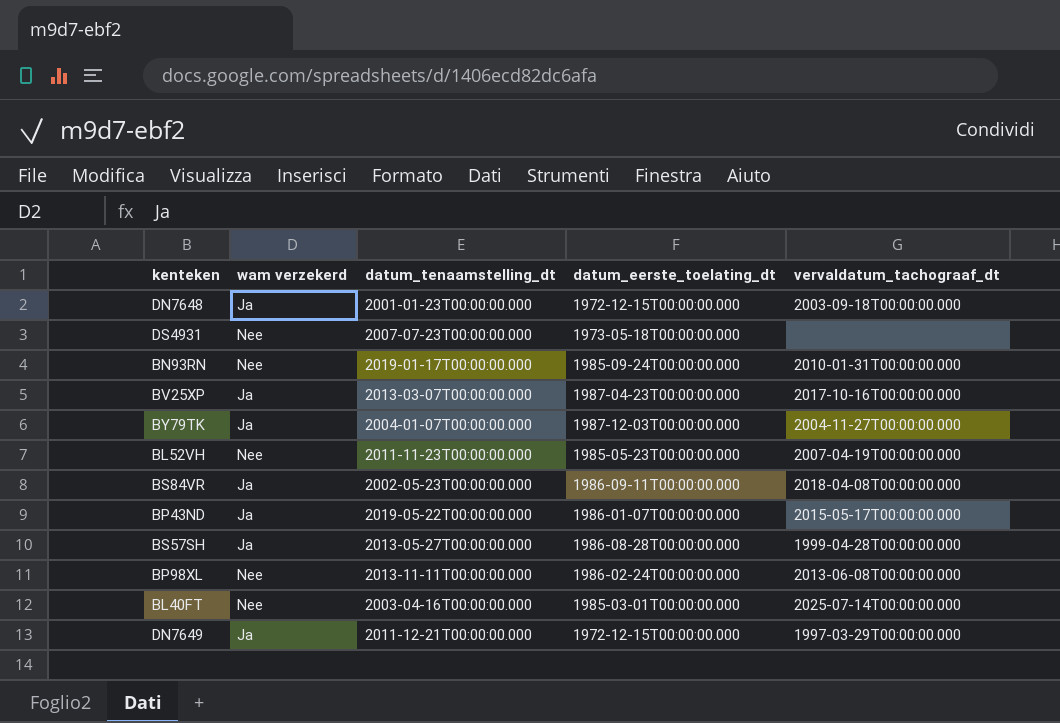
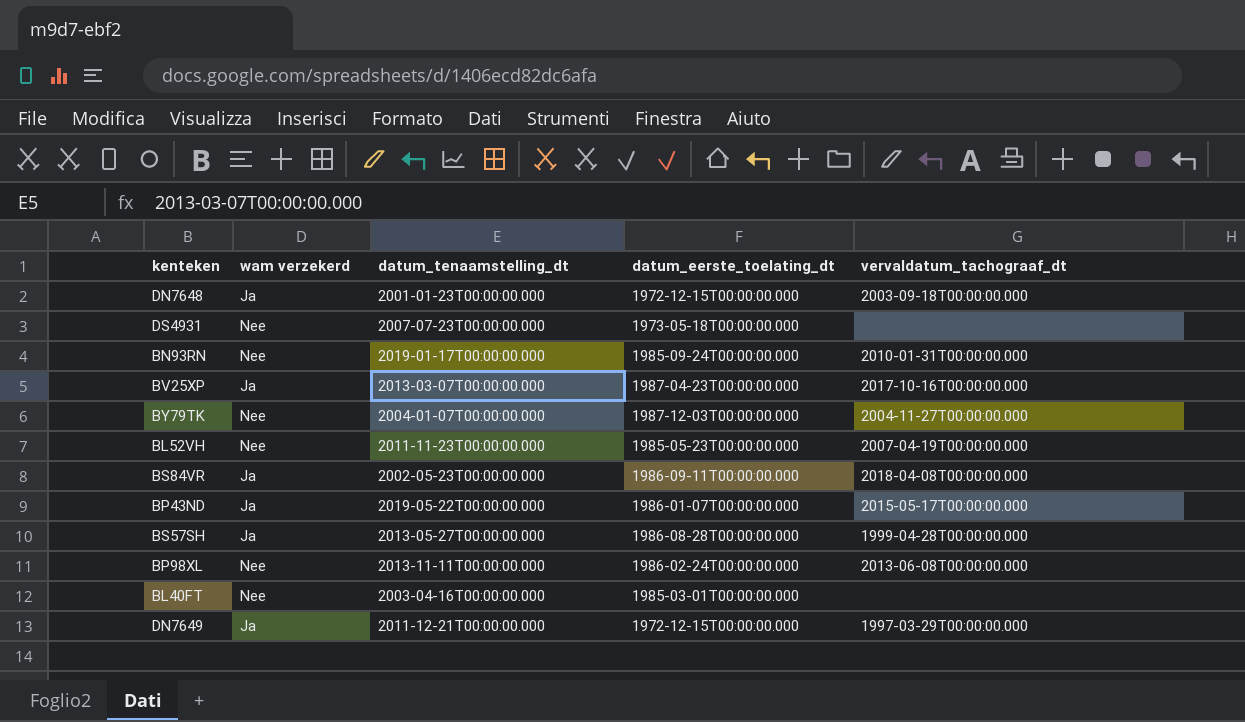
BY79TK | wam verzekerd: Ja -> Nee
BL40FT | vervaldatum_tachograaf_dt: 2025-07-14T00:00:00.000 -> none

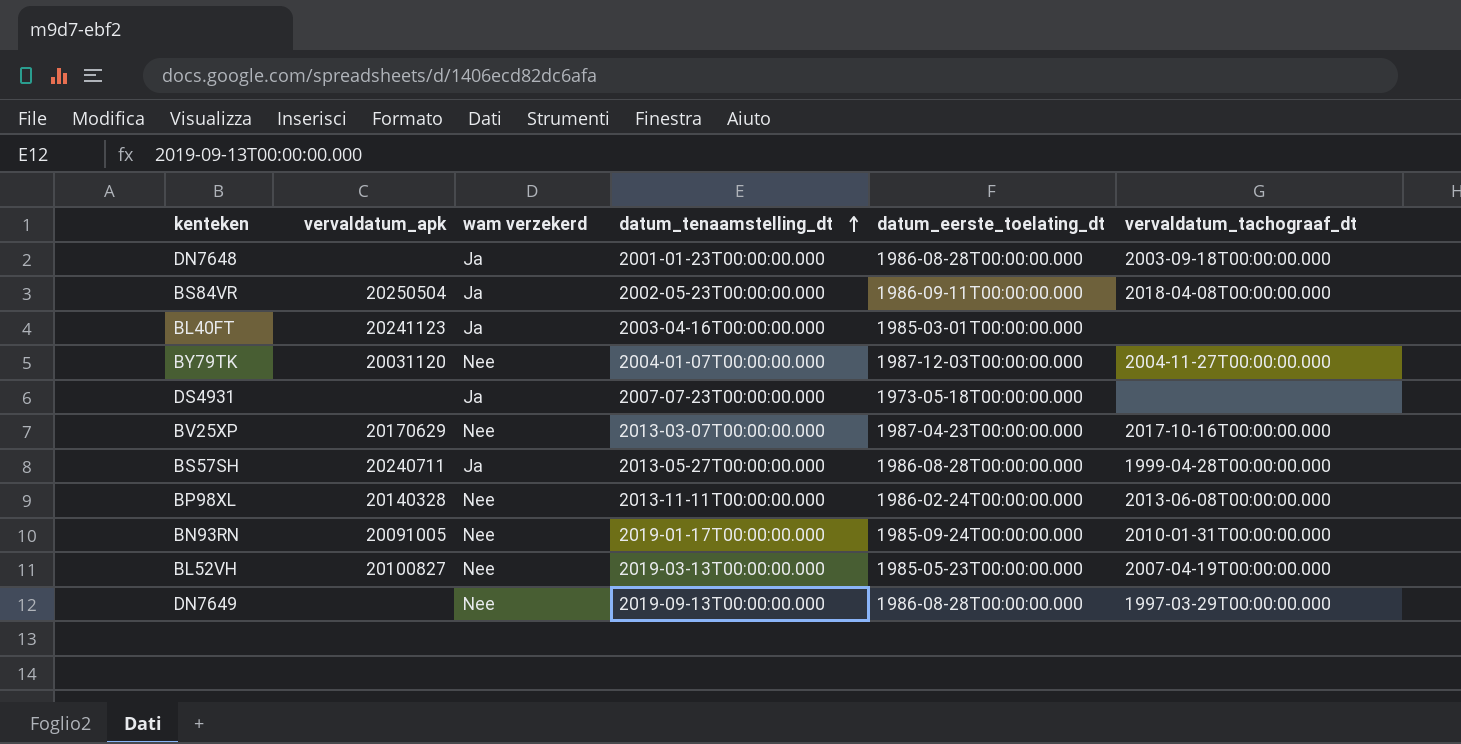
row order: none -> datum_tenaamstelling_dt ascending
column vervaldatum_apk | position: none -> 2
row BP43ND: Ja | 2019-05-22T00:00:00.000 | 1986-01-07T00:00:00.000 | 2015-05-17T00:00:00.000 -> none
DN7648 | datum_eerste_toelating_dt: 1972-12-15T00:00:00.000 -> 1986-08-28T00:00:00.000
BL40FT | wam verzekerd: Nee -> Ja
DS4931 | wam verzekerd: Nee -> Ja
BV25XP | wam verzekerd: Ja -> Nee
BL52VH | datum_tenaamstelling_dt: 2011-11-23T00:00:00.000 -> 2019-03-13T00:00:00.000
DN7649 | wam verzekerd: Ja -> Nee
DN7649 | datum_tenaamstelling_dt: 2011-12-21T00:00:00.000 -> 2019-09-13T00:00:00.000
DN7649 | datum_eerste_toelating_dt: 1972-12-15T00:00:00.000 -> 1986-08-28T00:00:00.000

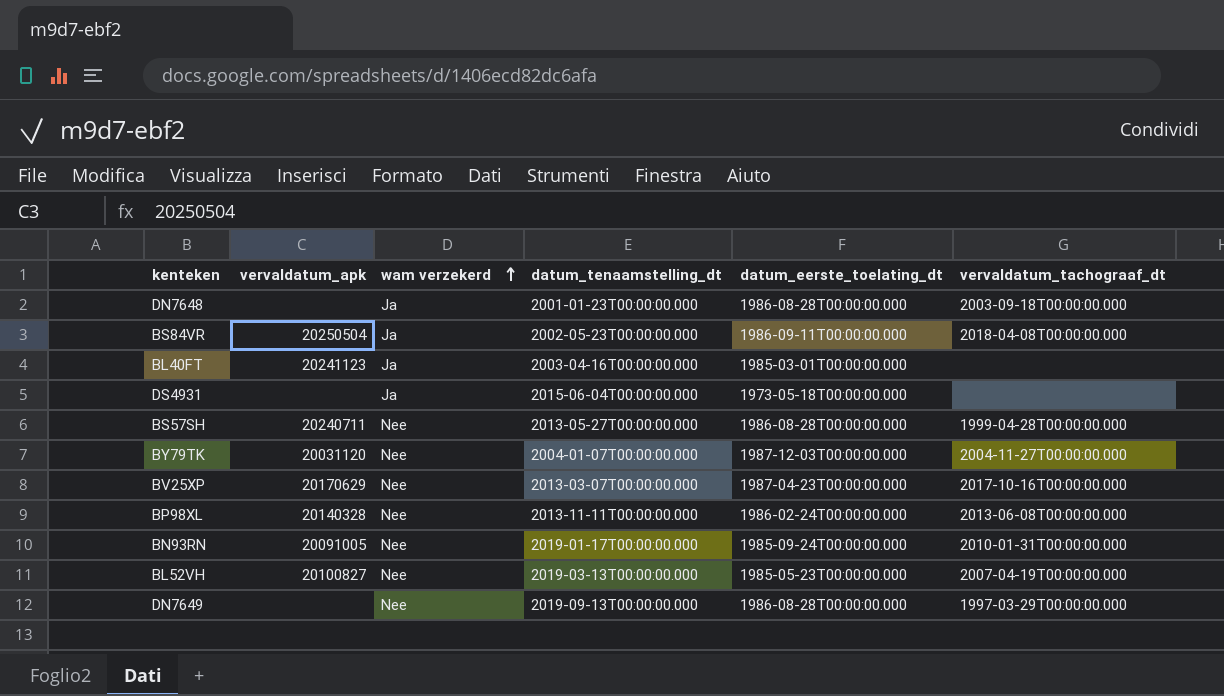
row order: datum_tenaamstelling_dt ascending -> wam verzekerd ascending
DS4931 | datum_tenaamstelling_dt: 2007-07-23T00:00:00.000 -> 2015-06-04T00:00:00.000
BS57SH | wam verzekerd: Ja -> Nee

